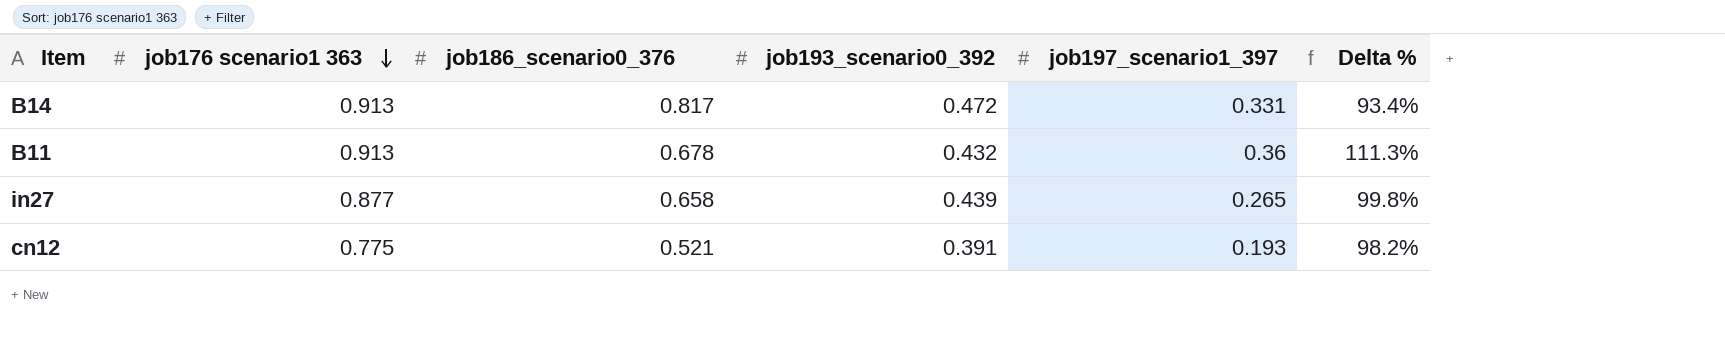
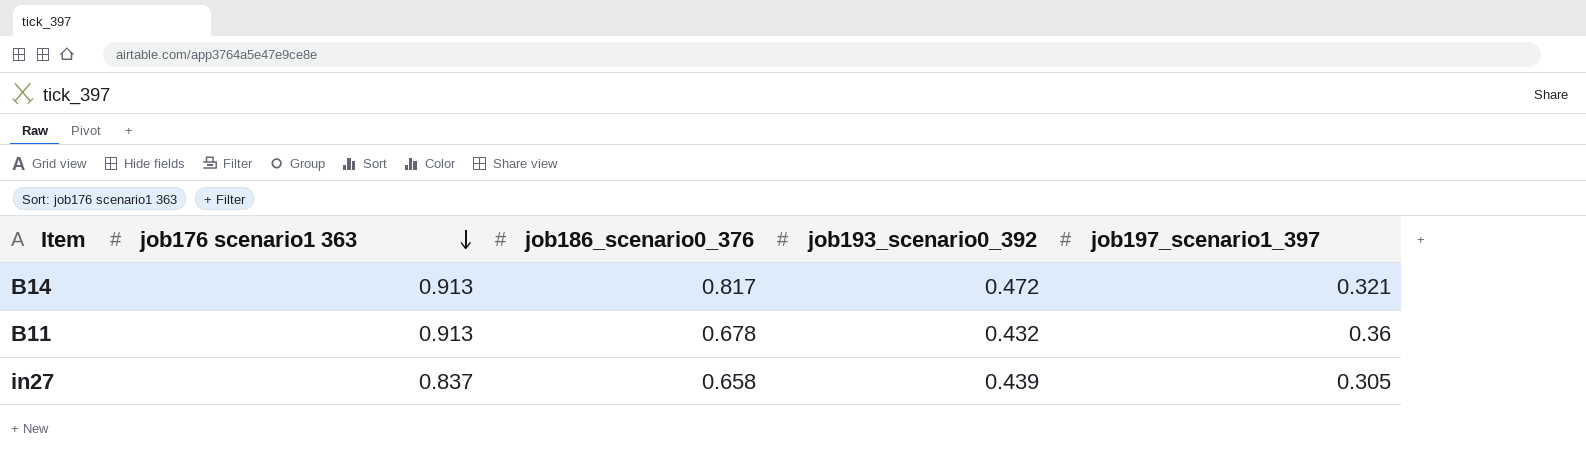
column Delta % | formula: ([job176 scenario1 363] - [job193_scenario0_392]) / [job193_scenario0_392] -> none
row cn12: 0.775 | 0.521 | 0.391 | 0.193 | 98.2% -> none
B14 | job197_scenario1_397: 0.331 -> 0.321
in27 | job176 scenario1 363: 0.877 -> 0.837
in27 | job197_scenario1_397: 0.265 -> 0.305

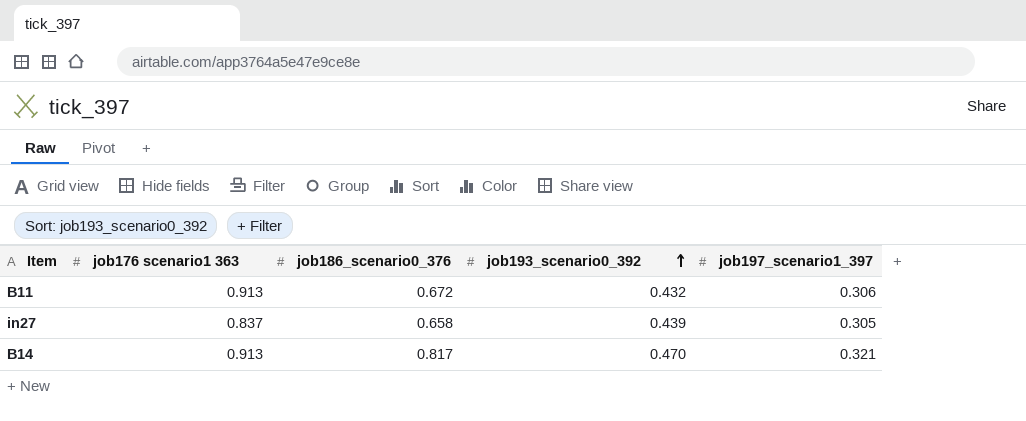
row order: job176 scenario1 363 descending -> job193_scenario0_392 ascending
B11 | job186_scenario0_376: 0.678 -> 0.672
B11 | job197_scenario1_397: 0.36 -> 0.306
B14 | job193_scenario0_392: 0.472 -> 0.470

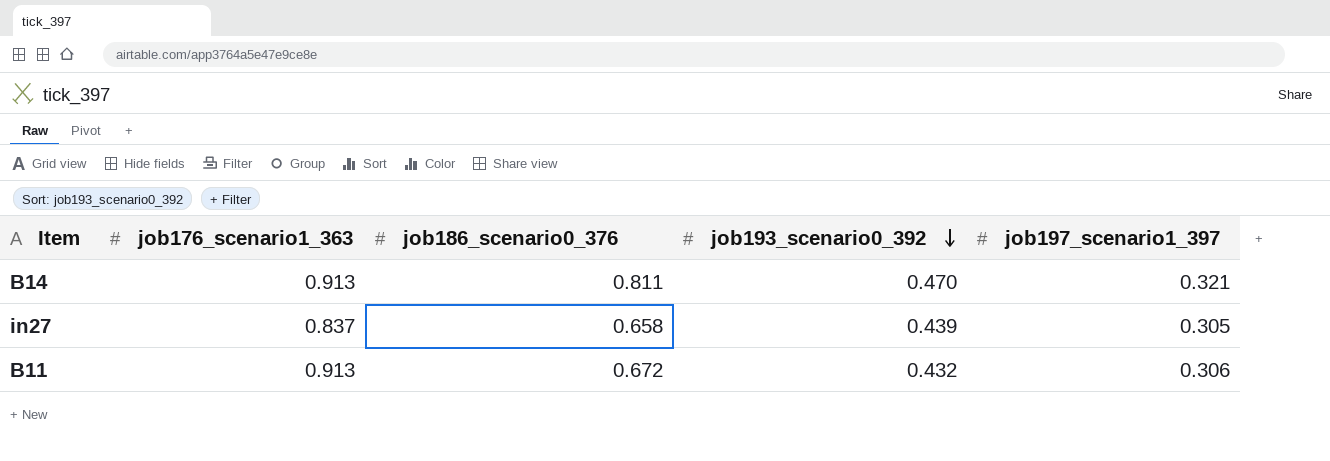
row order: job193_scenario0_392 ascending -> job193_scenario0_392 descending
column name: job176 scenario1 363 -> job176_scenario1_363
B14 | job186_scenario0_376: 0.817 -> 0.811

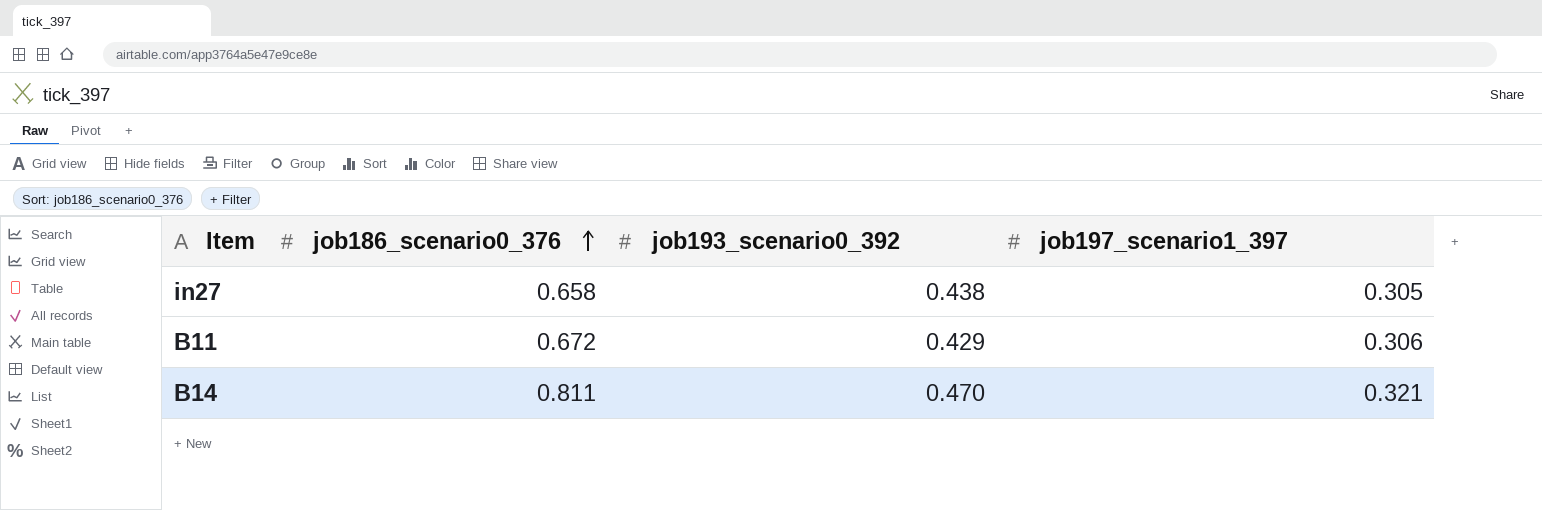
row order: job193_scenario0_392 descending -> job186_scenario0_376 ascending
column job176_scenario1_363 | position: 2 -> none
in27 | job193_scenario0_392: 0.439 -> 0.438
B11 | job193_scenario0_392: 0.432 -> 0.429

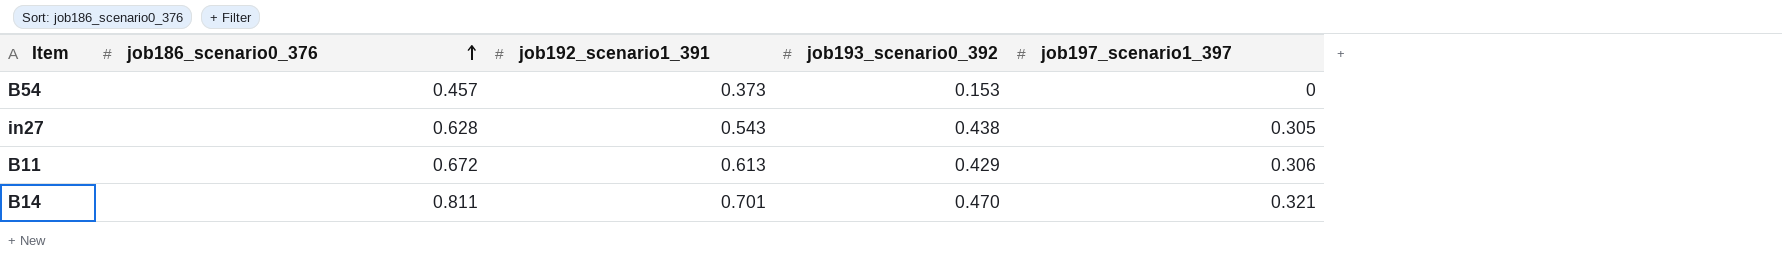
column job192_scenario1_391 | position: none -> 3
row B54: none -> 0.457 | 0.373 | 0.153 | 0
in27 | job186_scenario0_376: 0.658 -> 0.628

